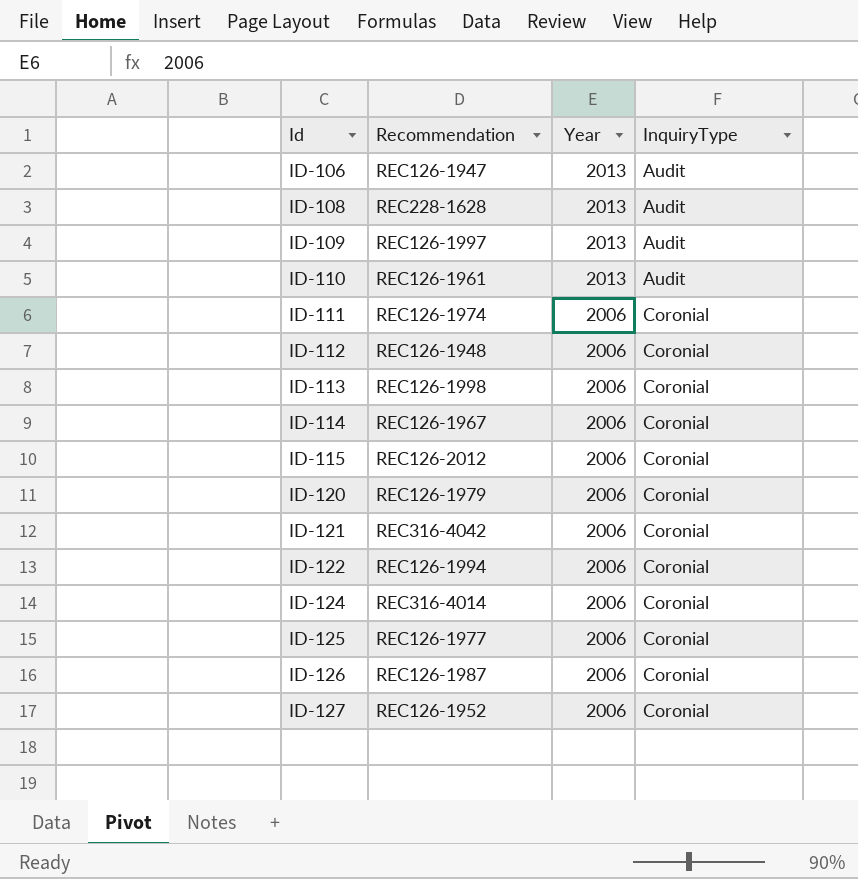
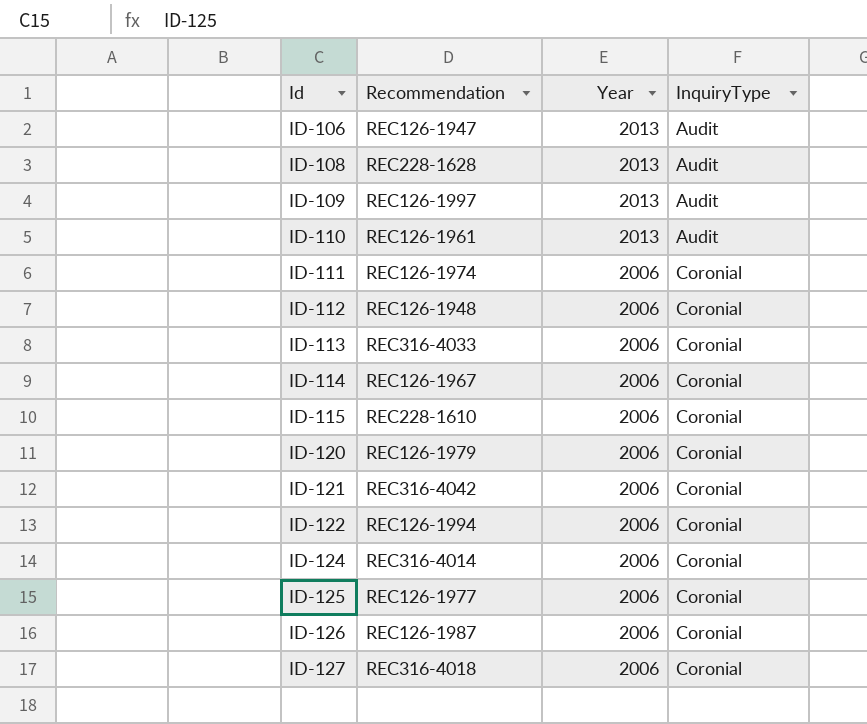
ID-113 | Recommendation: REC126-1998 -> REC316-4033
ID-115 | Recommendation: REC126-2012 -> REC228-1610
ID-127 | Recommendation: REC126-1952 -> REC316-4018

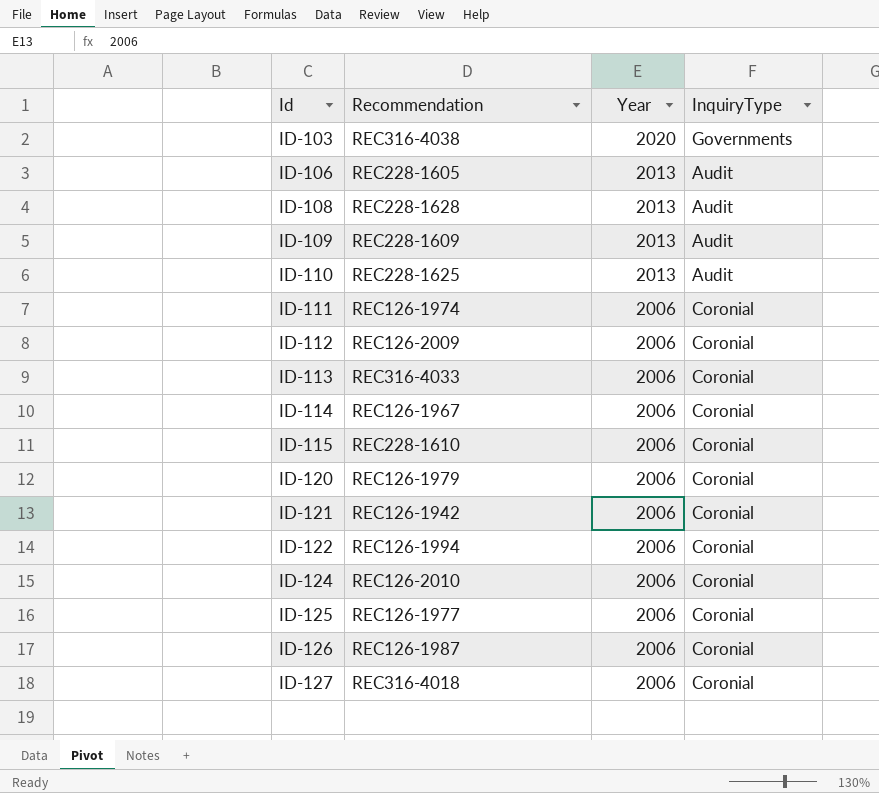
row ID-103: none -> REC316-4038 | 2020 | Governments
ID-106 | Recommendation: REC126-1947 -> REC228-1605
ID-109 | Recommendation: REC126-1997 -> REC228-1609
ID-110 | Recommendation: REC126-1961 -> REC228-1625
ID-112 | Recommendation: REC126-1948 -> REC126-2009
ID-121 | Recommendation: REC316-4042 -> REC126-1942
ID-124 | Recommendation: REC316-4014 -> REC126-2010

